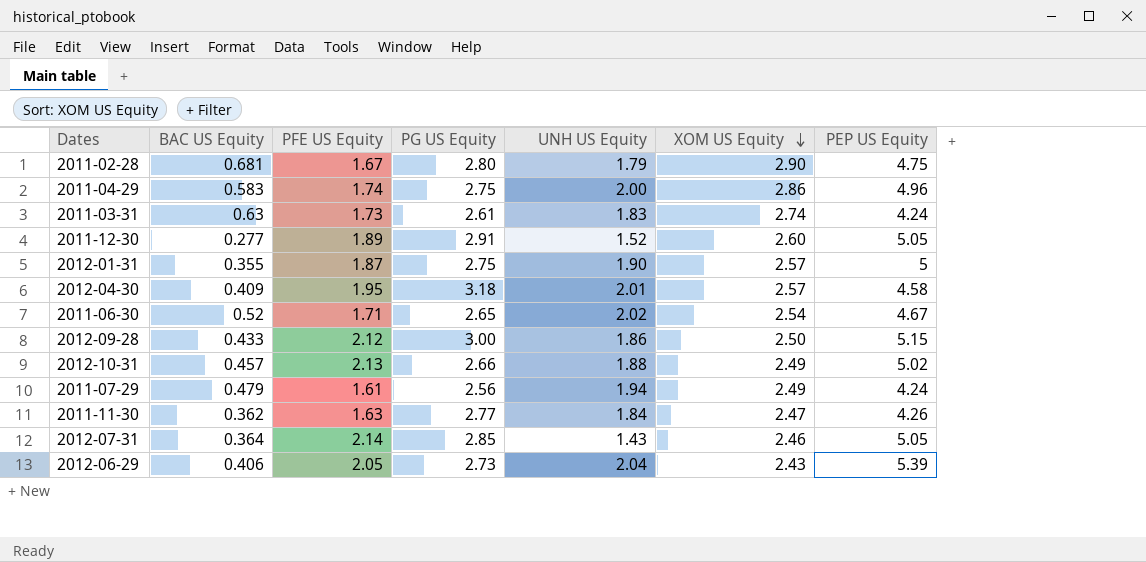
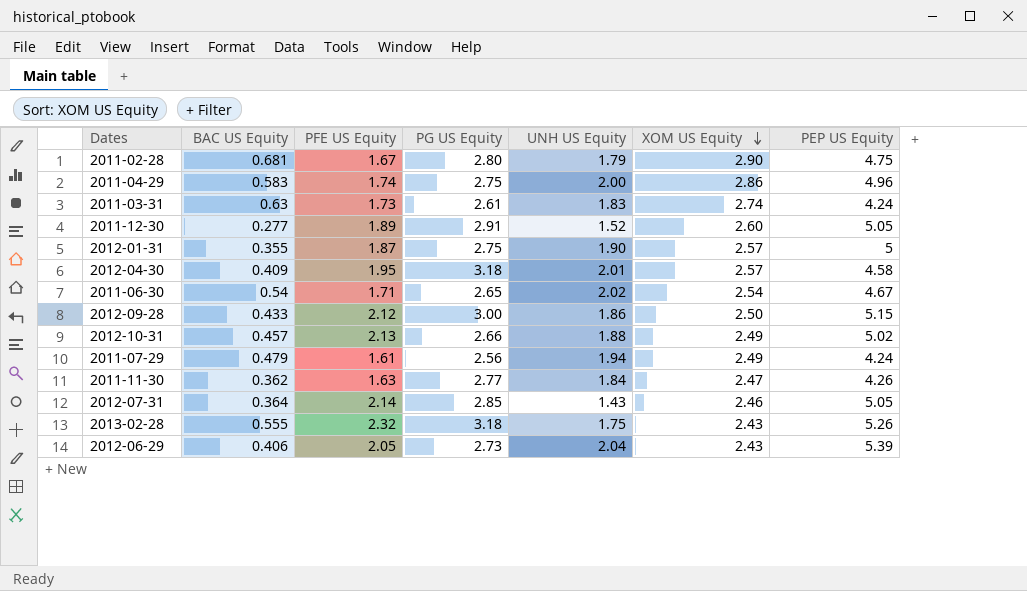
2011-06-30 | BAC US Equity: 0.52 -> 0.54
row 2013-02-28: none -> 0.555 | 2.32 | 3.18 | 1.75 | 2.43 | 5.26

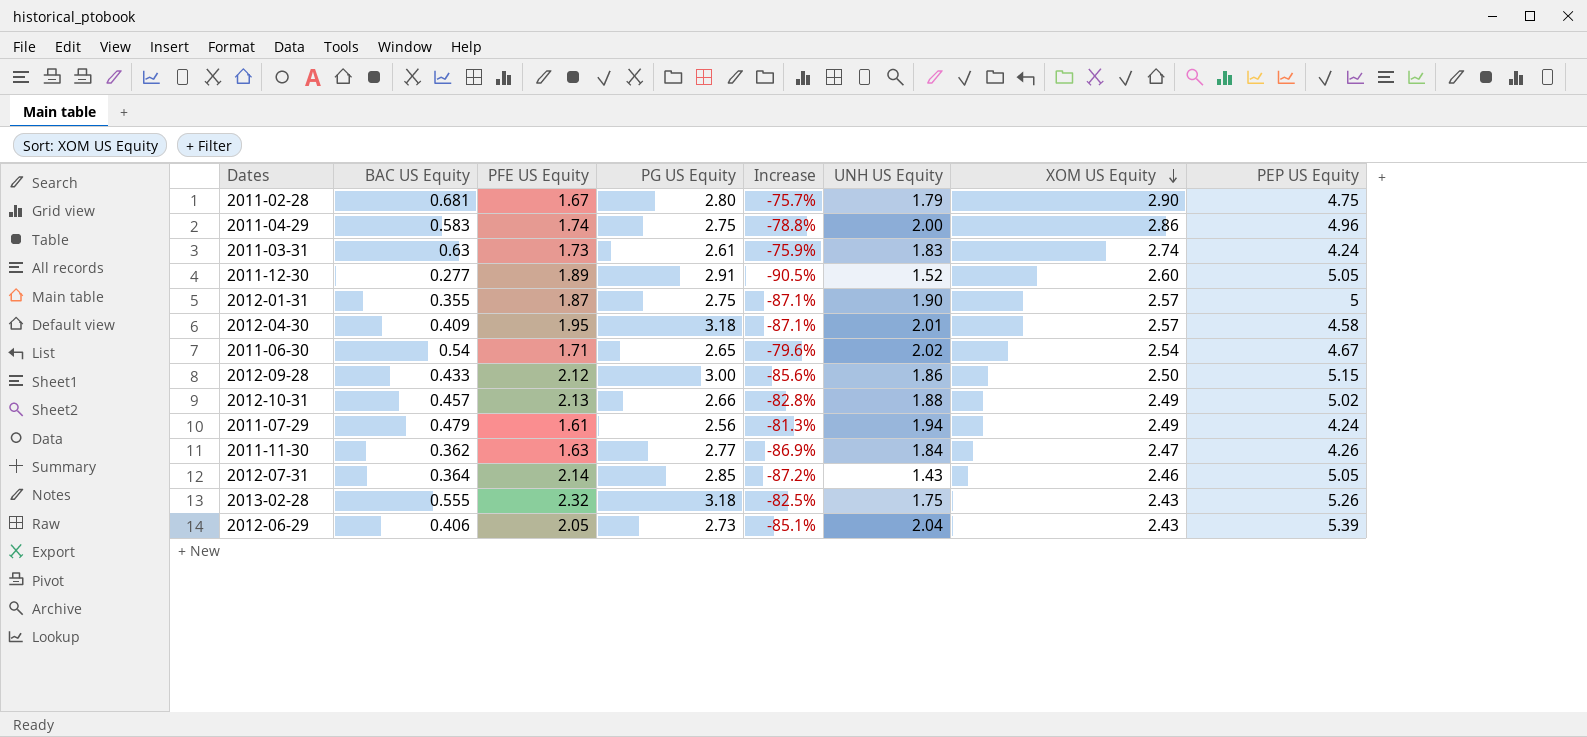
column Increase | formula: none -> ([BAC US Equity] - [PG US Equity]) / [PG US Equity]

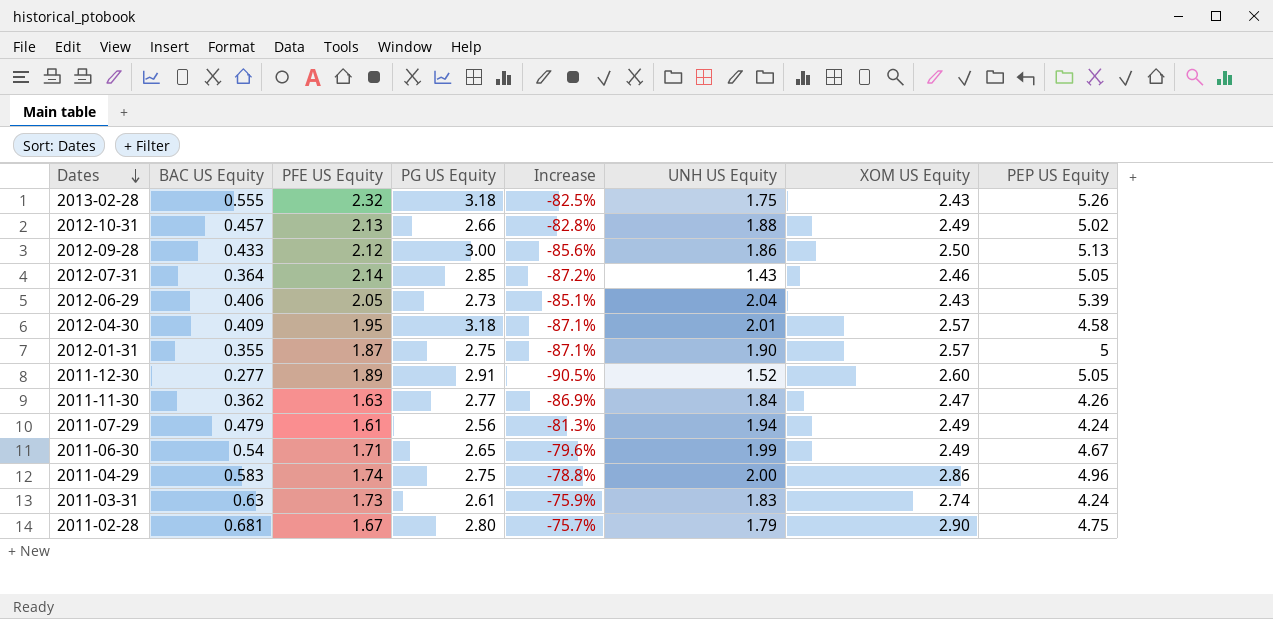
row order: XOM US Equity descending -> Dates descending
2012-09-28 | PEP US Equity: 5.15 -> 5.13
2011-06-30 | UNH US Equity: 2.02 -> 1.99
2011-06-30 | XOM US Equity: 2.54 -> 2.49

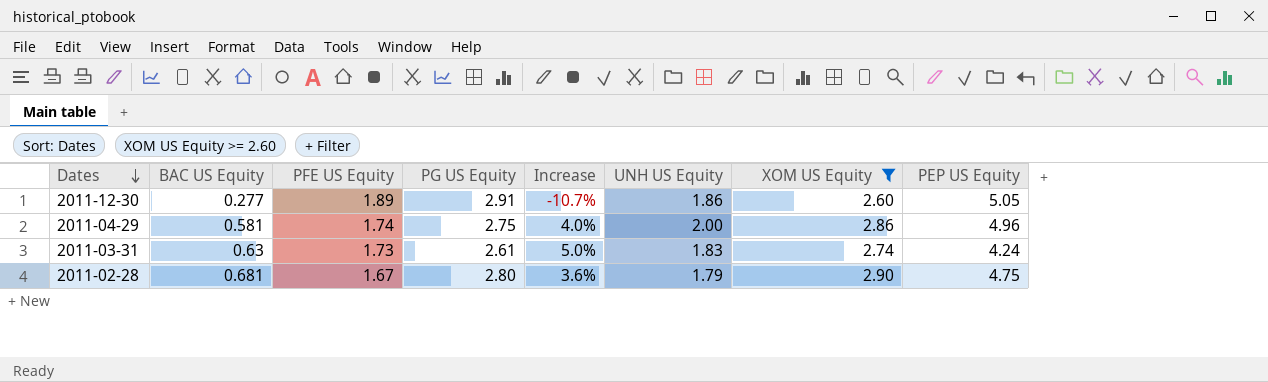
filter: none -> XOM US Equity >= 2.60
column Increase | formula: ([BAC US Equity] - [PG US Equity]) / [PG US Equity] -> ([XOM US Equity] - [PG US Equity]) / [PG US Equity]
2011-12-30 | UNH US Equity: 1.52 -> 1.86
2011-04-29 | BAC US Equity: 0.583 -> 0.581

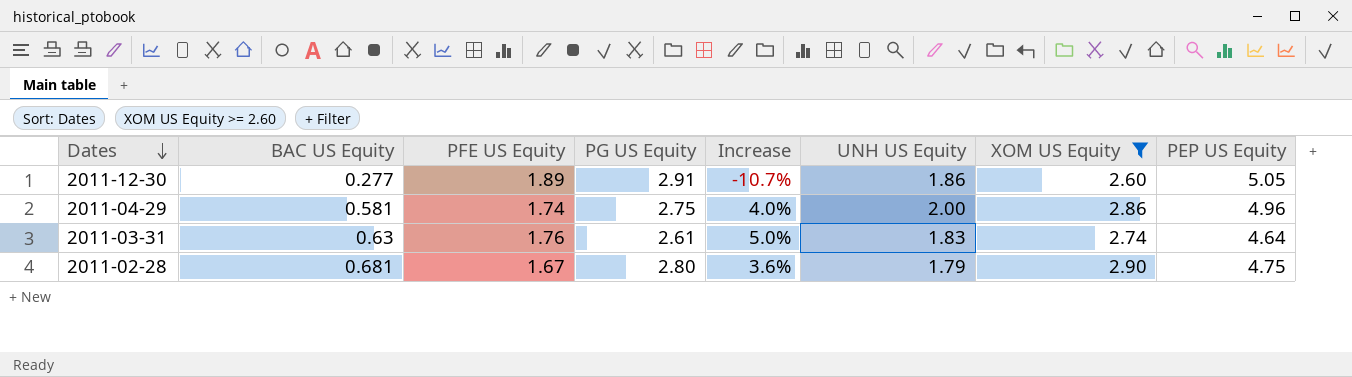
2011-03-31 | PFE US Equity: 1.73 -> 1.76
2011-03-31 | PEP US Equity: 4.24 -> 4.64

